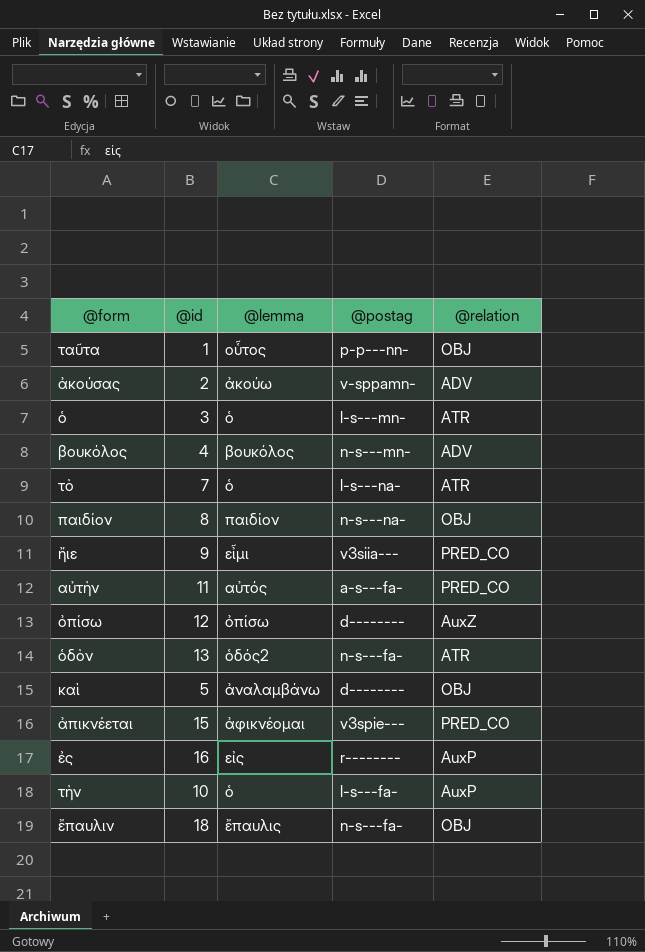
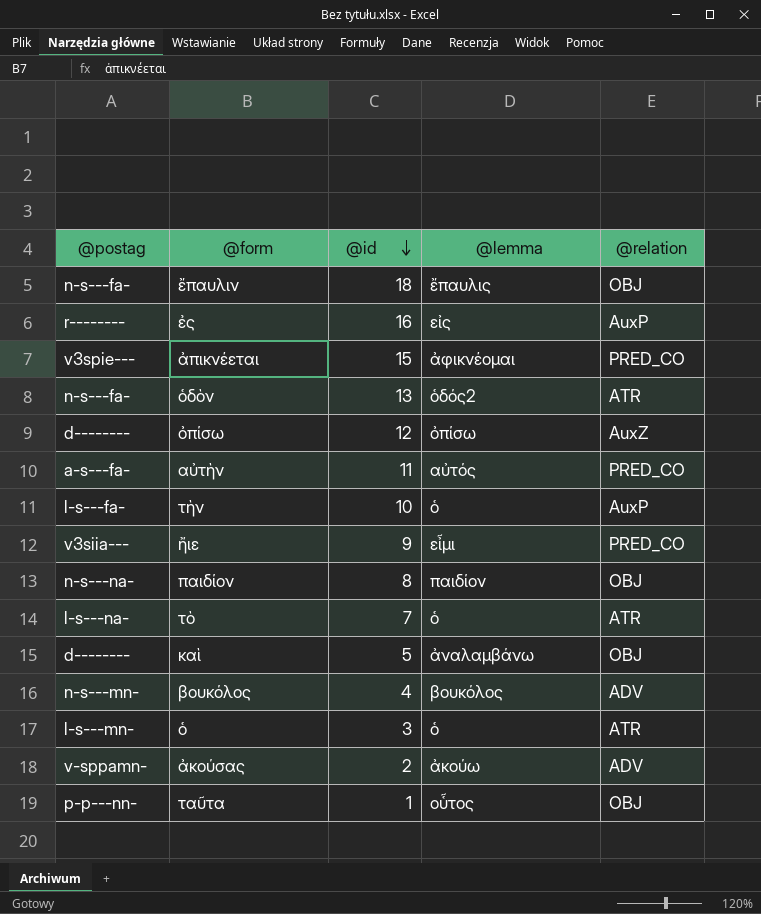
row order: none -> @id descending
column @postag | position: 4 -> 1

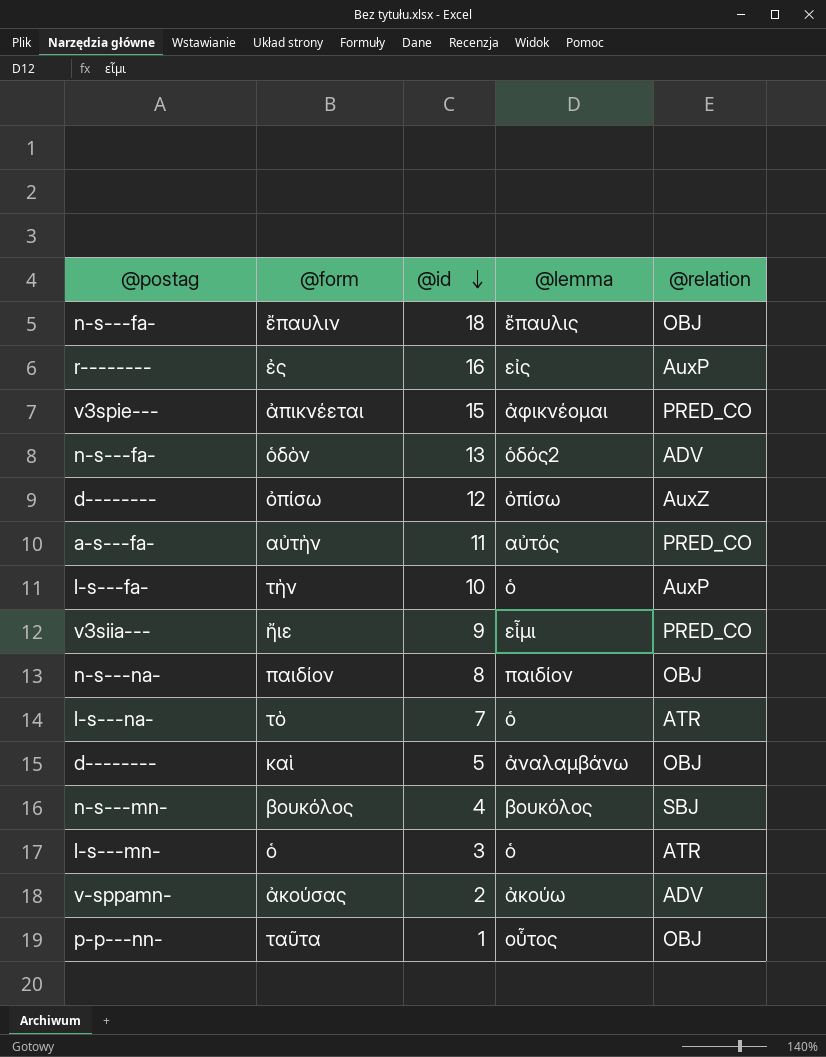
ὁδὸν | @relation: ATR -> ADV
βουκόλος | @relation: ADV -> SBJ

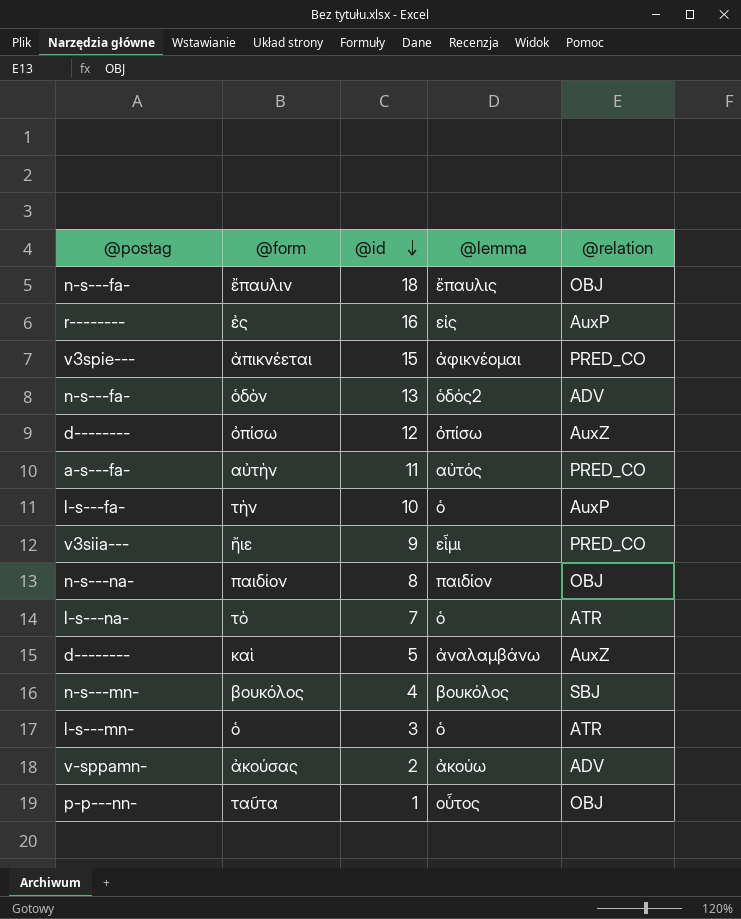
καὶ | @relation: OBJ -> AuxZ

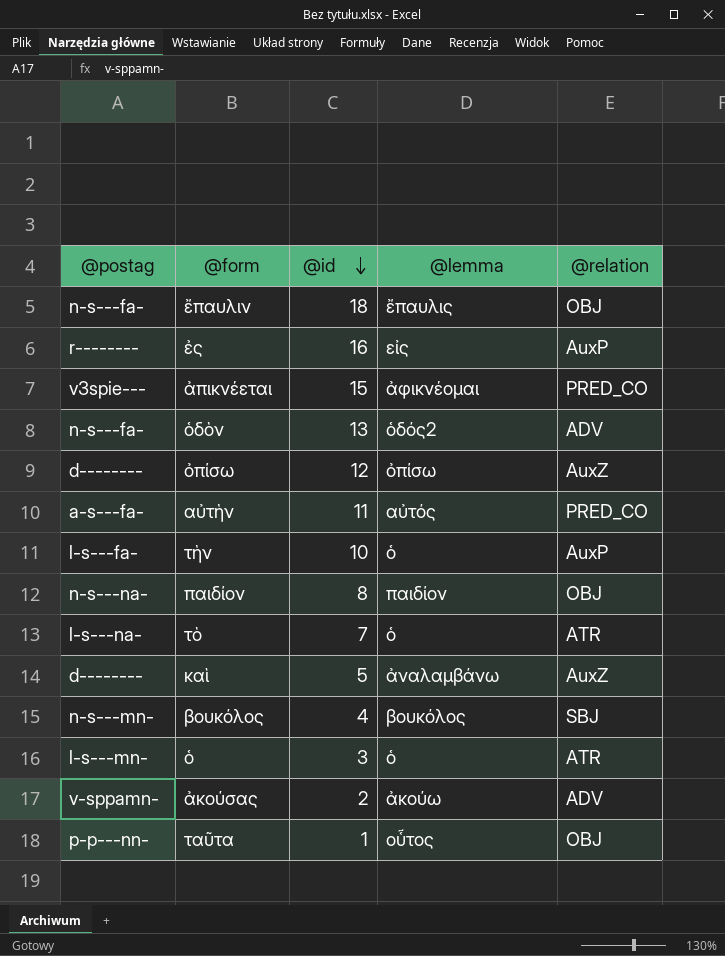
row ἤιε: v3siia--- | 9 | εἶμι | PRED_CO -> none

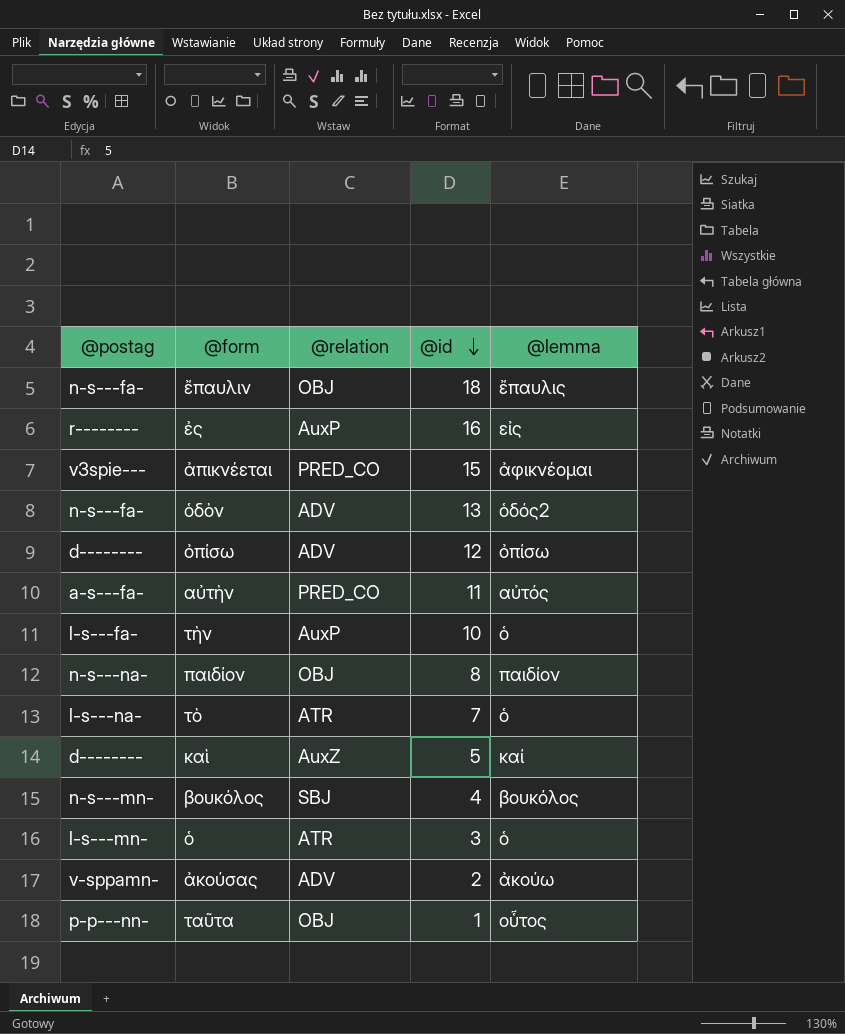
column @relation | position: 5 -> 3
ὀπίσω | @relation: AuxZ -> ADV
καὶ | @lemma: ἀναλαμβάνω -> καί

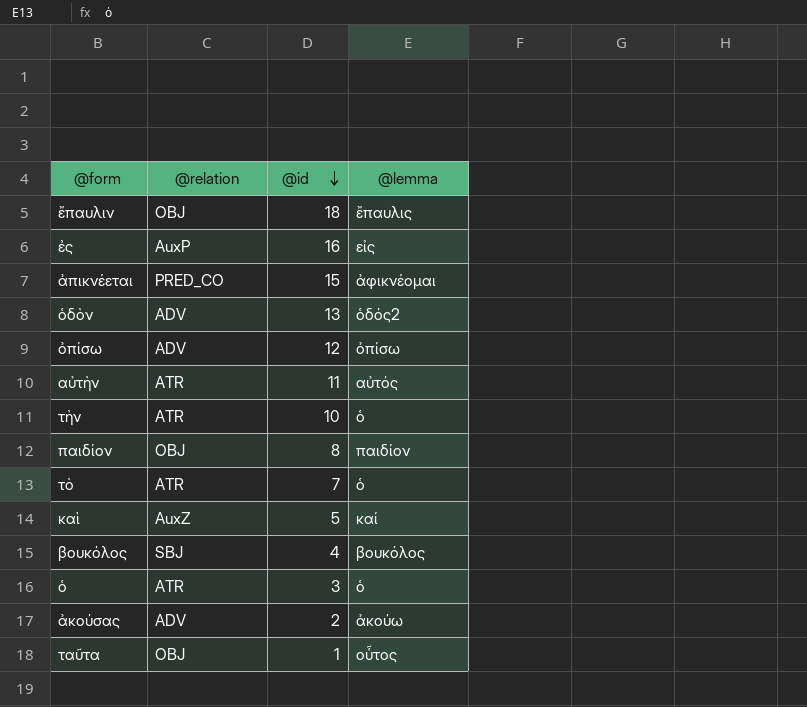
column @postag | position: 1 -> none
αὐτὴν | @relation: PRED_CO -> ATR
τὴν | @relation: AuxP -> ATR

